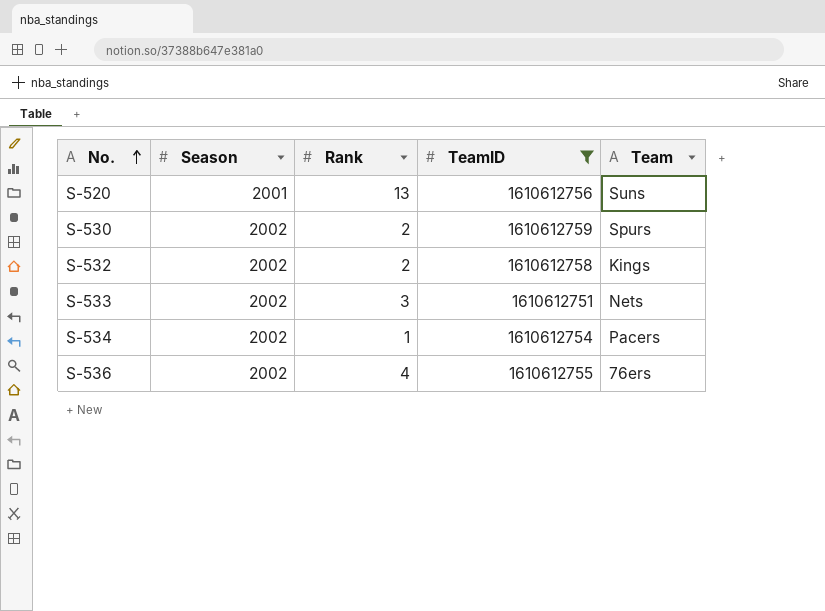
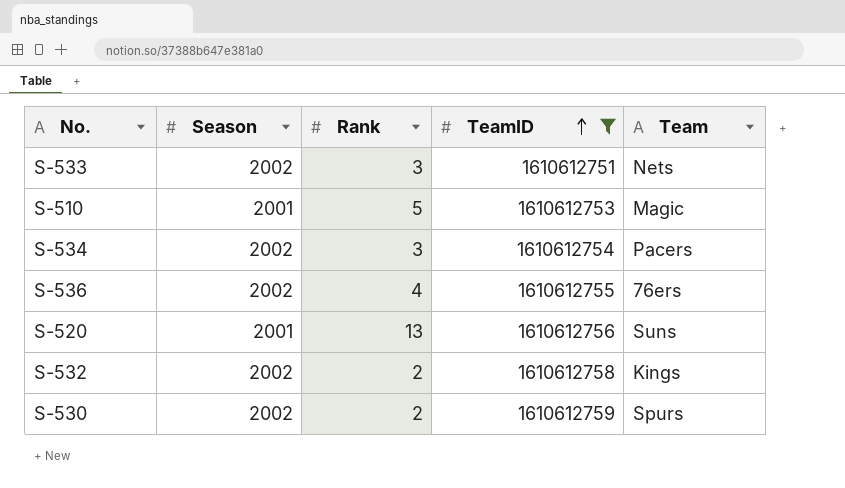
row order: No. ascending -> TeamID ascending
row S-510: none -> 2001 | 5 | 1610612753 | Magic
S-534 | Rank: 1 -> 3

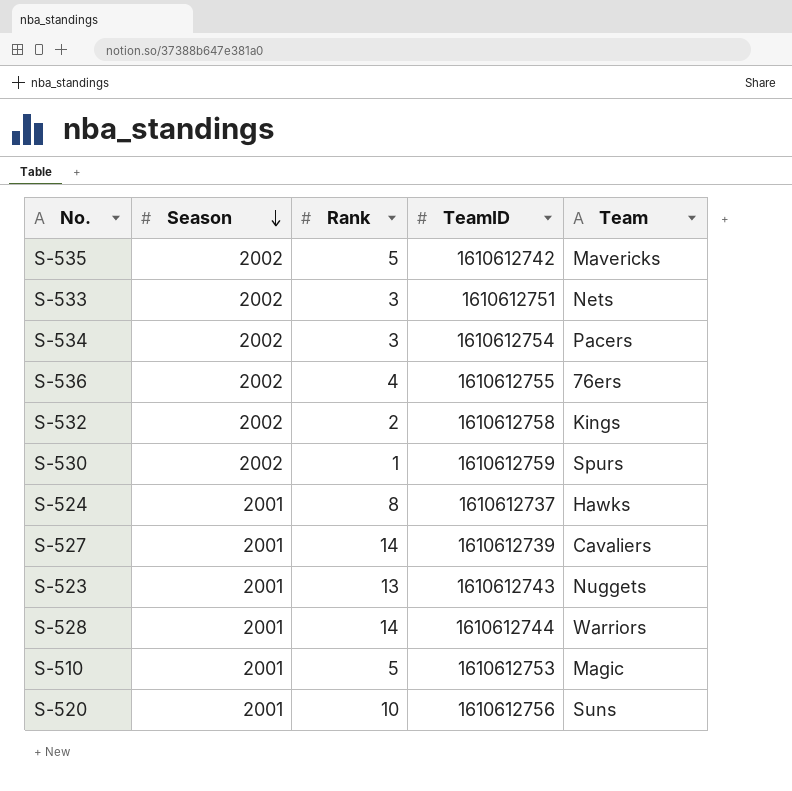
filter: TeamID >= 1610612751 -> none
row order: TeamID ascending -> Season descending
S-530 | Rank: 2 -> 1
S-520 | Rank: 13 -> 10

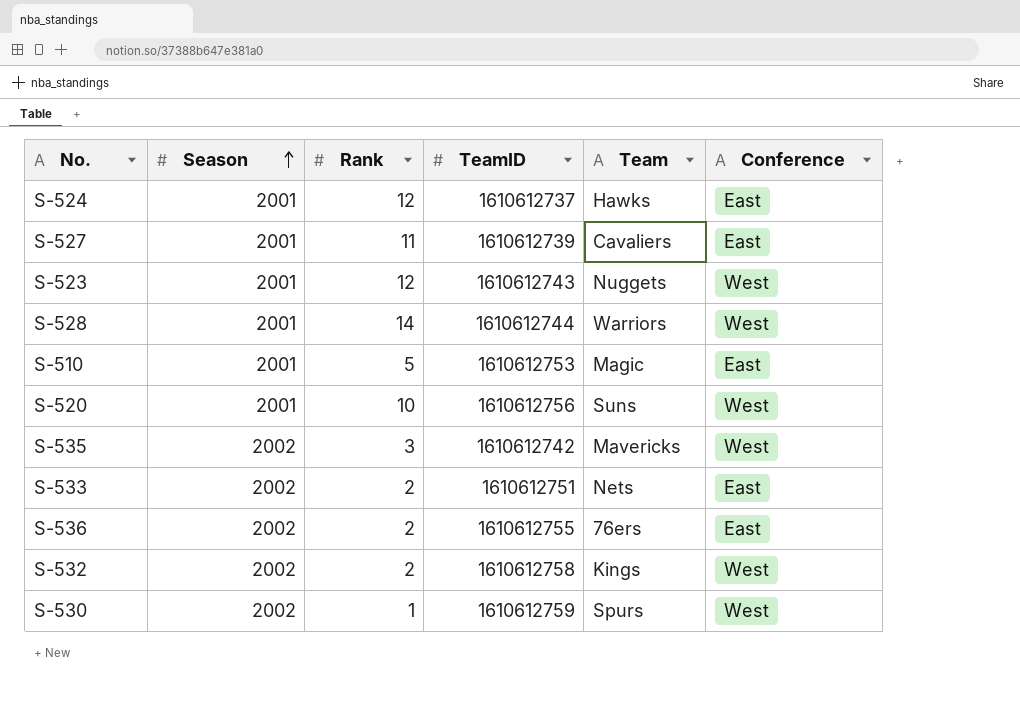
row order: Season descending -> Season ascending
column Conference | position: none -> 6
row S-534: 2002 | 3 | 1610612754 | Pacers -> none
S-524 | Rank: 8 -> 12
S-527 | Rank: 14 -> 11
S-523 | Rank: 13 -> 12
S-535 | Rank: 5 -> 3
S-533 | Rank: 3 -> 2
S-536 | Rank: 4 -> 2

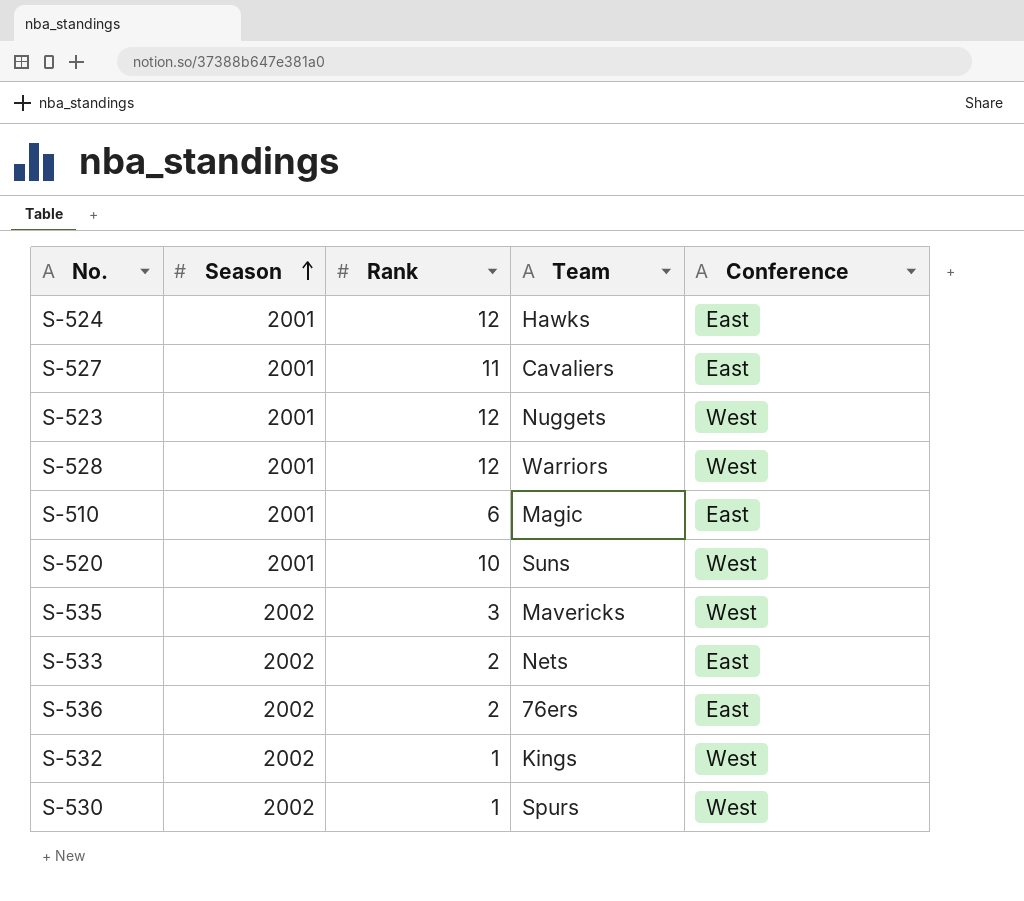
column TeamID | position: 4 -> none
S-528 | Rank: 14 -> 12
S-510 | Rank: 5 -> 6
S-532 | Rank: 2 -> 1

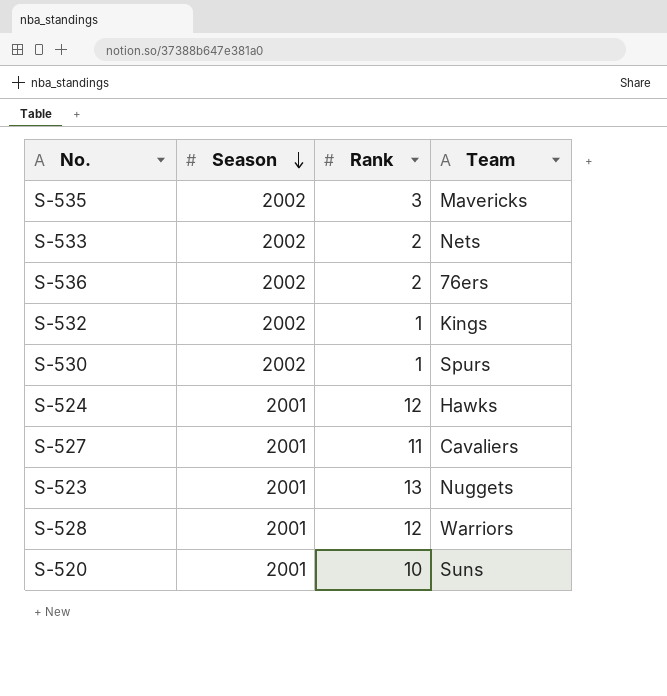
row order: Season ascending -> Season descending
column Conference | position: 5 -> none
row S-510: 2001 | 6 | Magic | East -> none
S-523 | Rank: 12 -> 13

